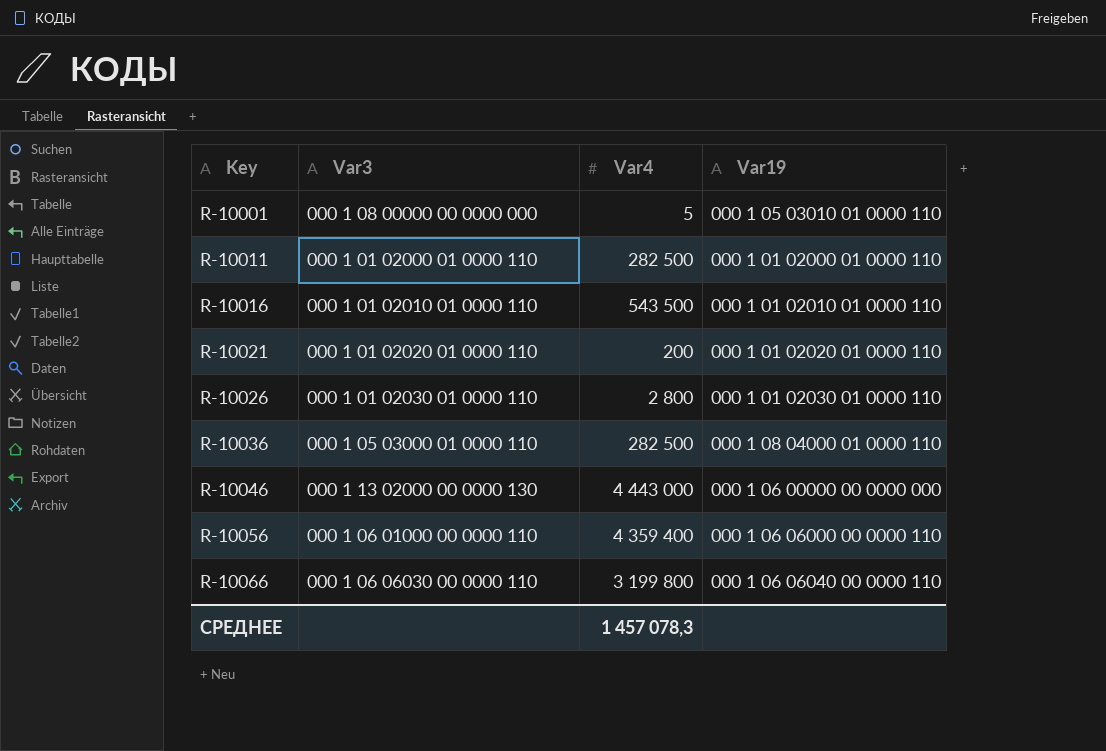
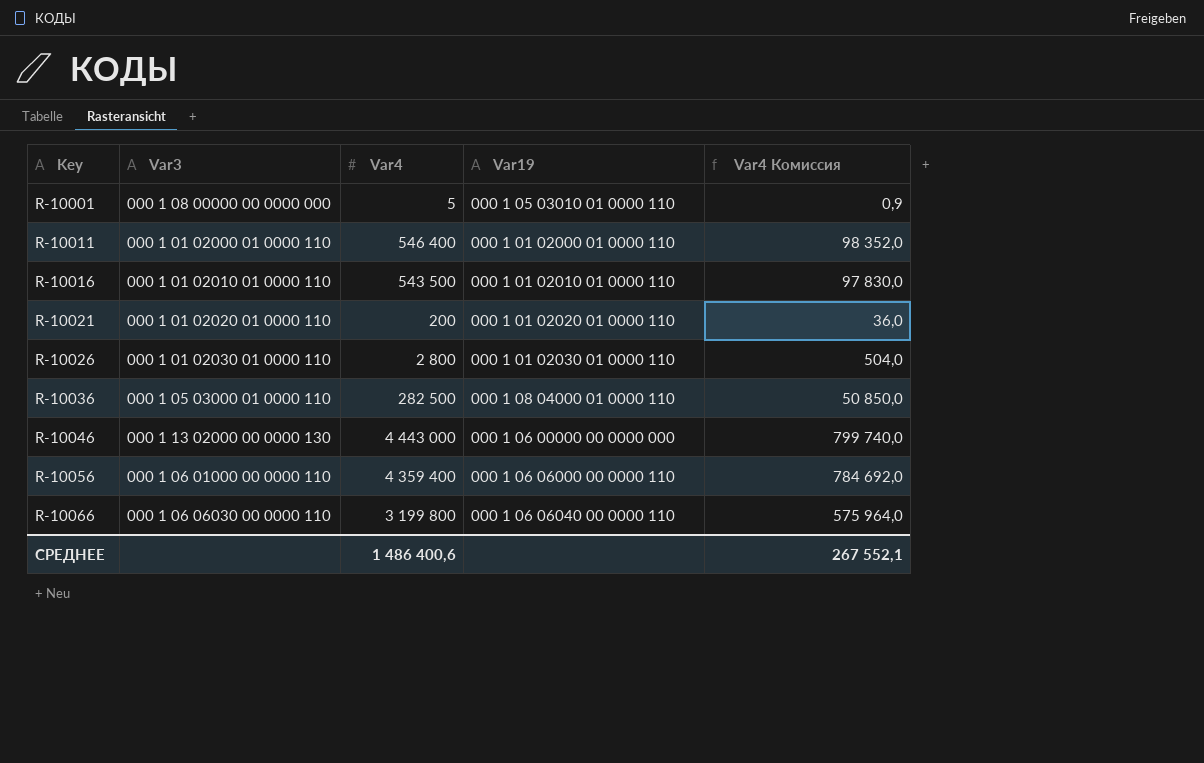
column Var4 Комиссия | formula: none -> [Var4] * 0,18
R-10011 | Var4: 282 500 -> 546 400
СРЕДНЕЕ | Var4: 1 457 078,3 -> 1 486 400,6

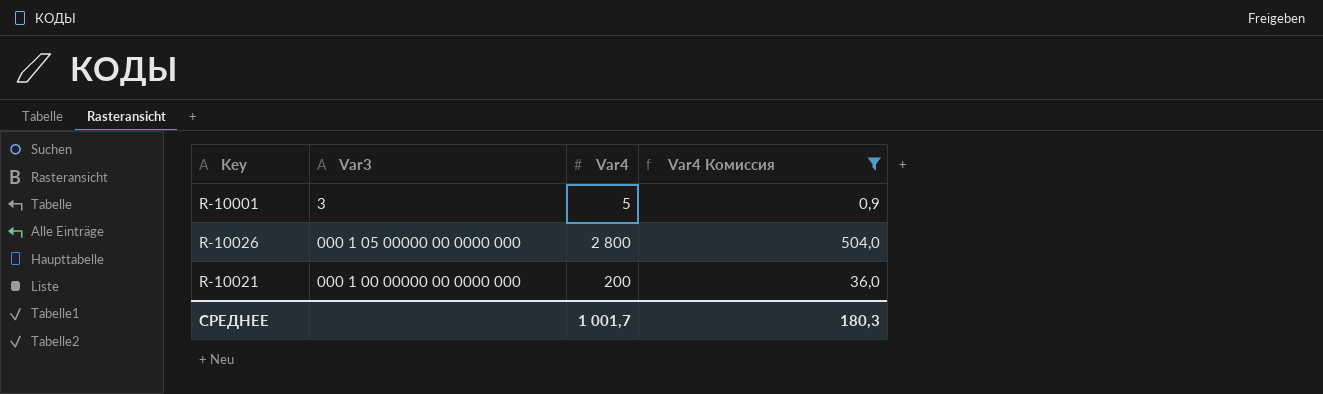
filter: none -> Var4 Комиссия <= 504,0
row order: Key ascending -> Var3 descending
column Var19 | position: 4 -> none
R-10001 | Var3: 000 1 08 00000 00 0000 000 -> 3
R-10026 | Var3: 000 1 01 02030 01 0000 110 -> 000 1 05 00000 00 0000 000
R-10021 | Var3: 000 1 01 02020 01 0000 110 -> 000 1 00 00000 00 0000 000
СРЕДНЕЕ | Var4: 1 486 400,6 -> 1 001,7
СРЕДНЕЕ | Var4 Комиссия: 267 552,1 -> 180,3

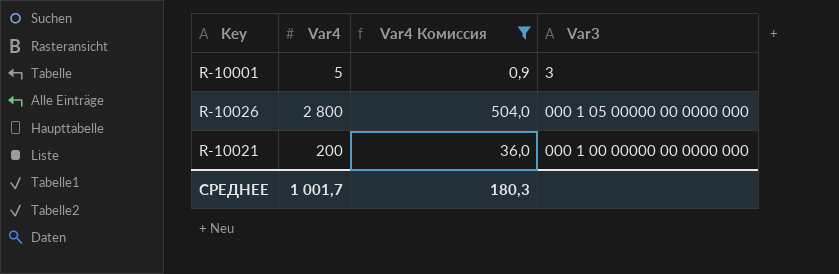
column Var3 | position: 2 -> 4

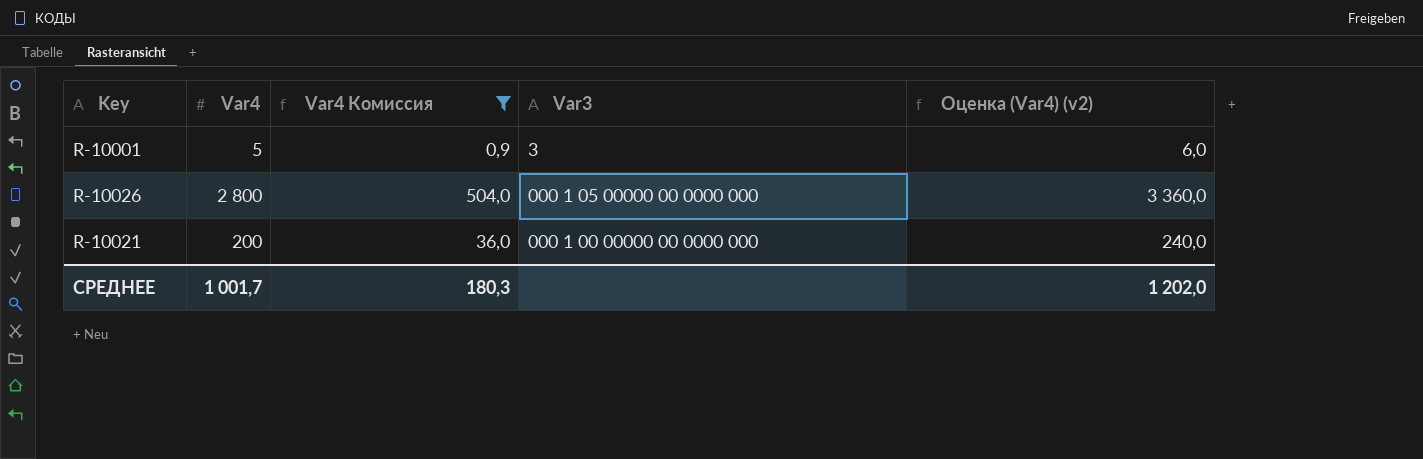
column Оценка (Var4) (v2) | formula: none -> [Var4] * 1,2

